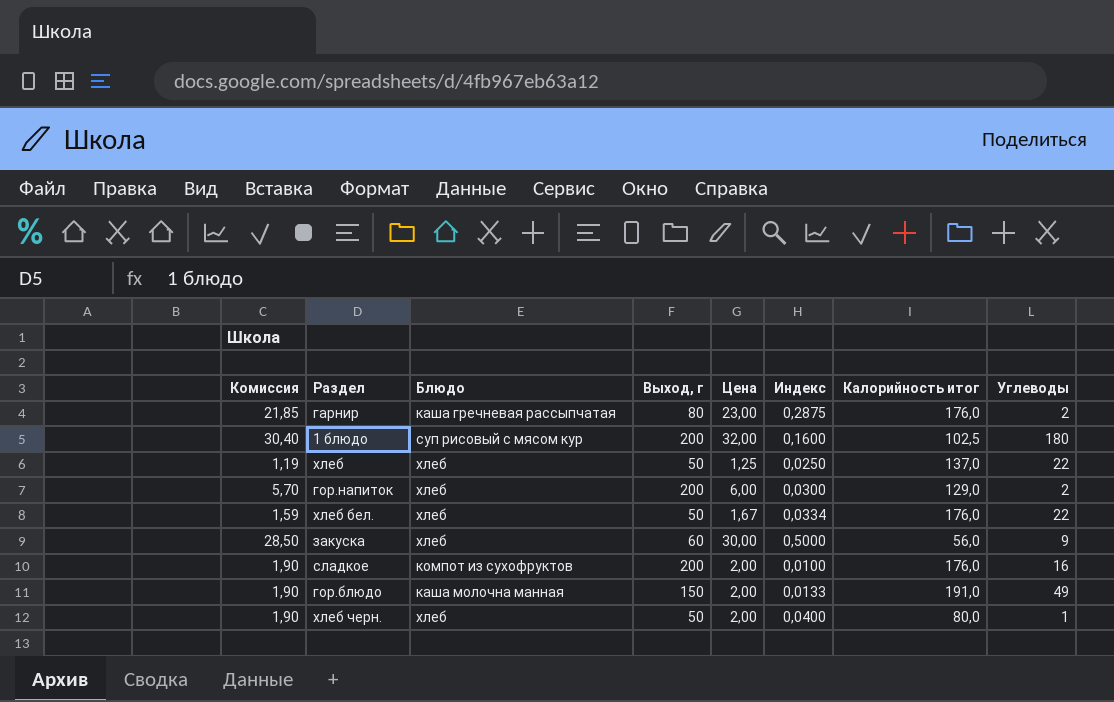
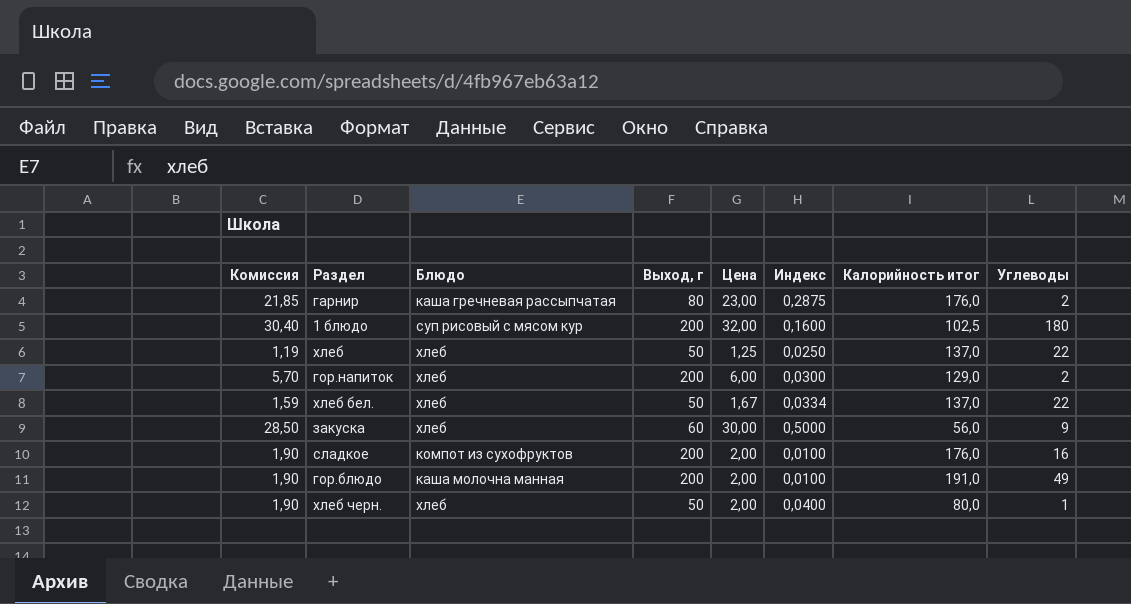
хлеб бел. | Калорийность итог: 176,0 -> 137,0
гор.блюдо | Выход, г: 150 -> 200
гор.блюдо | Индекс: 0,0133 -> 0,0100

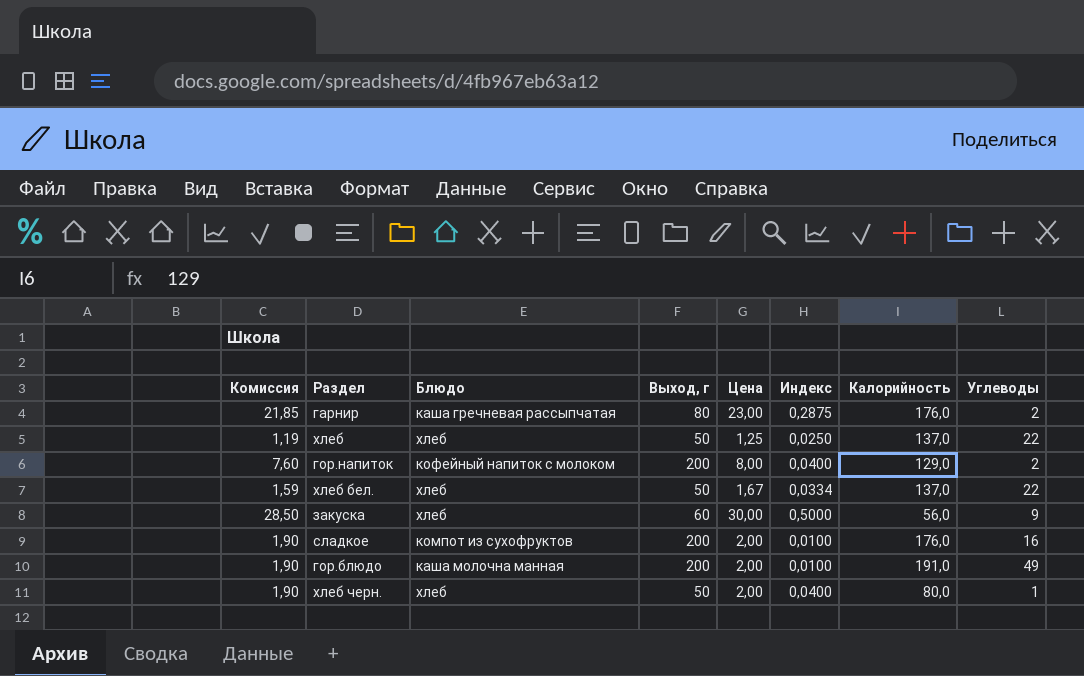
column name: Калорийность итог -> Калорийность
row 1 блюдо: 30,40 | суп рисовый с мясом кур | 200 | 32,00 | 0,1600 | 102,5 | 180 -> none
гор.напиток | Комиссия: 5,70 -> 7,60
гор.напиток | Блюдо: хлеб -> кофейный напиток с молоком
гор.напиток | Цена: 6,00 -> 8,00
гор.напиток | Индекс: 0,0300 -> 0,0400

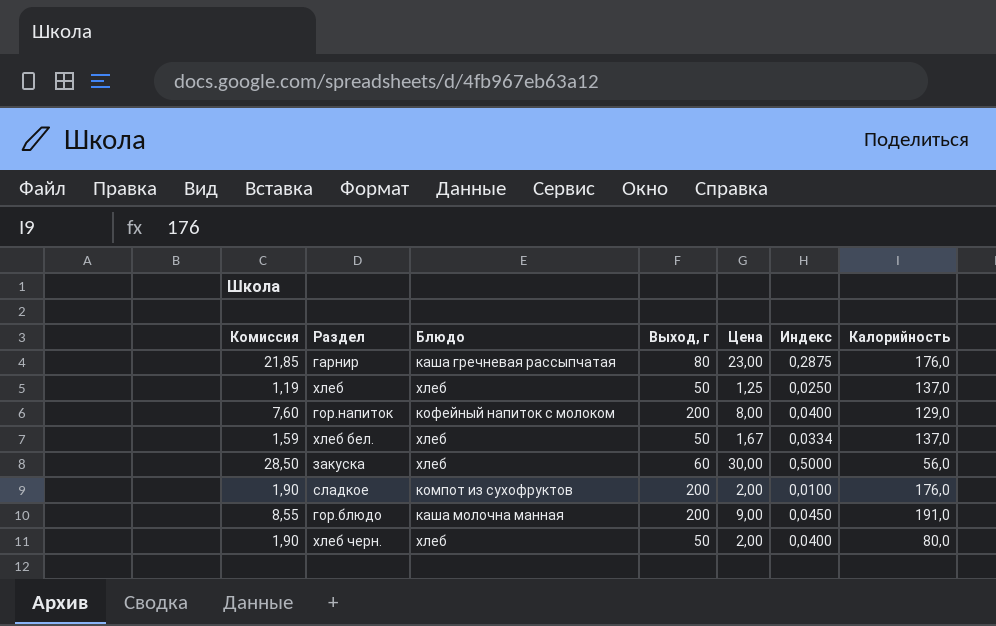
column Углеводы | position: 8 -> none
гор.блюдо | Комиссия: 1,90 -> 8,55
гор.блюдо | Цена: 2,00 -> 9,00
гор.блюдо | Индекс: 0,0100 -> 0,0450

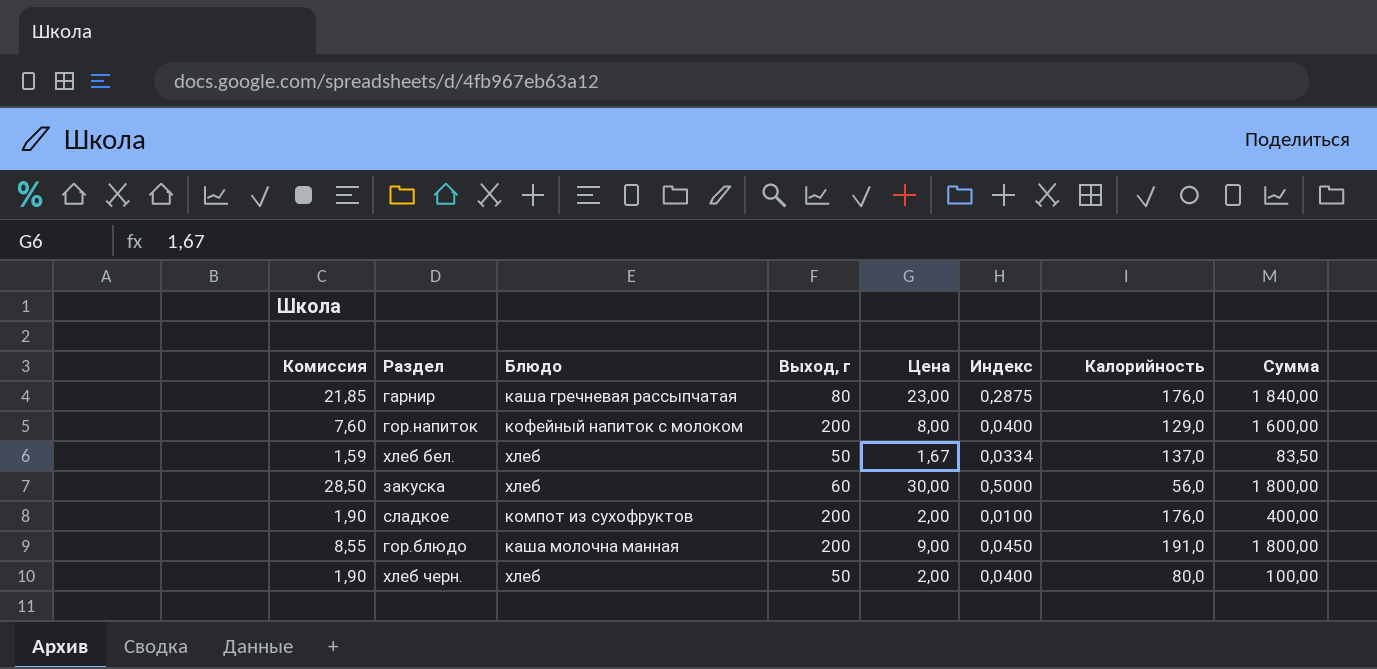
column Сумма | formula: none -> [Выход, г] * [Цена]
row хлеб: 1,19 | хлеб | 50 | 1,25 | 0,0250 | 137,0 -> none

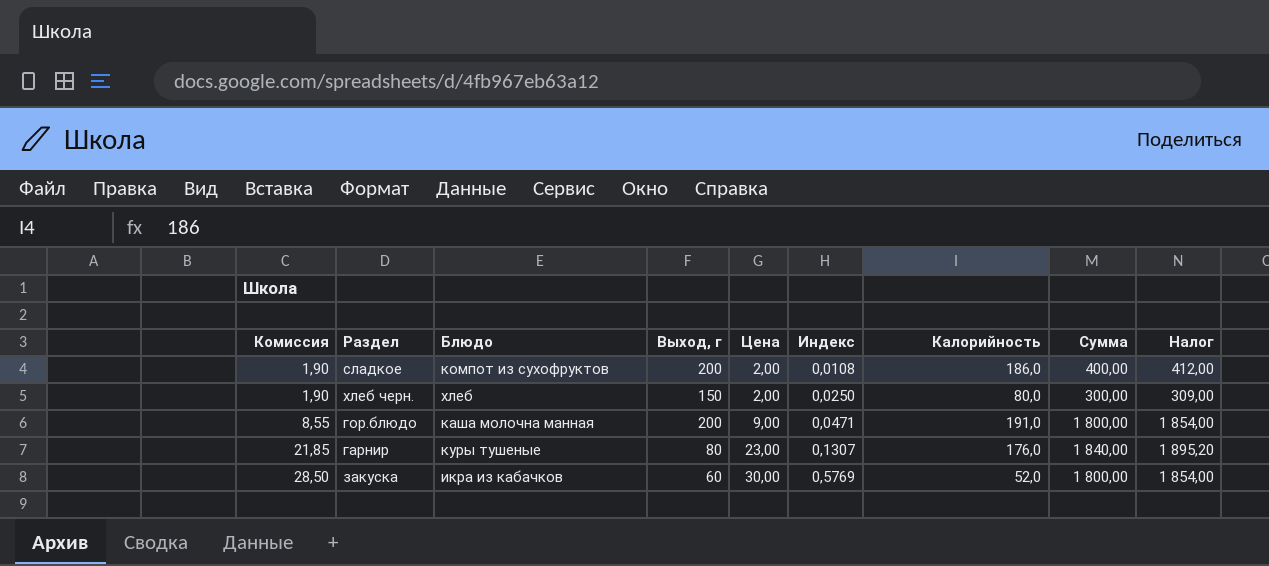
row order: none -> Комиссия ascending
column Индекс | formula: [Цена] / [Выход, г] -> [Цена] / [Калорийность]
column Налог | formula: none -> [Сумма] * 1,03
row гор.напиток: 7,60 | кофейный напиток с молоком | 200 | 8,00 | 0,0400 | 129,0 | 1 600,00 -> none
row хлеб бел.: 1,59 | хлеб | 50 | 1,67 | 0,0334 | 137,0 | 83,50 -> none
сладкое | Калорийность: 176,0 -> 186,0
хлеб черн. | Выход, г: 50 -> 150
хлеб черн. | Сумма: 100,00 -> 300,00
гарнир | Блюдо: каша гречневая рассыпчатая -> куры тушеные
закуска | Блюдо: хлеб -> икра из кабачков
закуска | Калорийность: 56,0 -> 52,0

